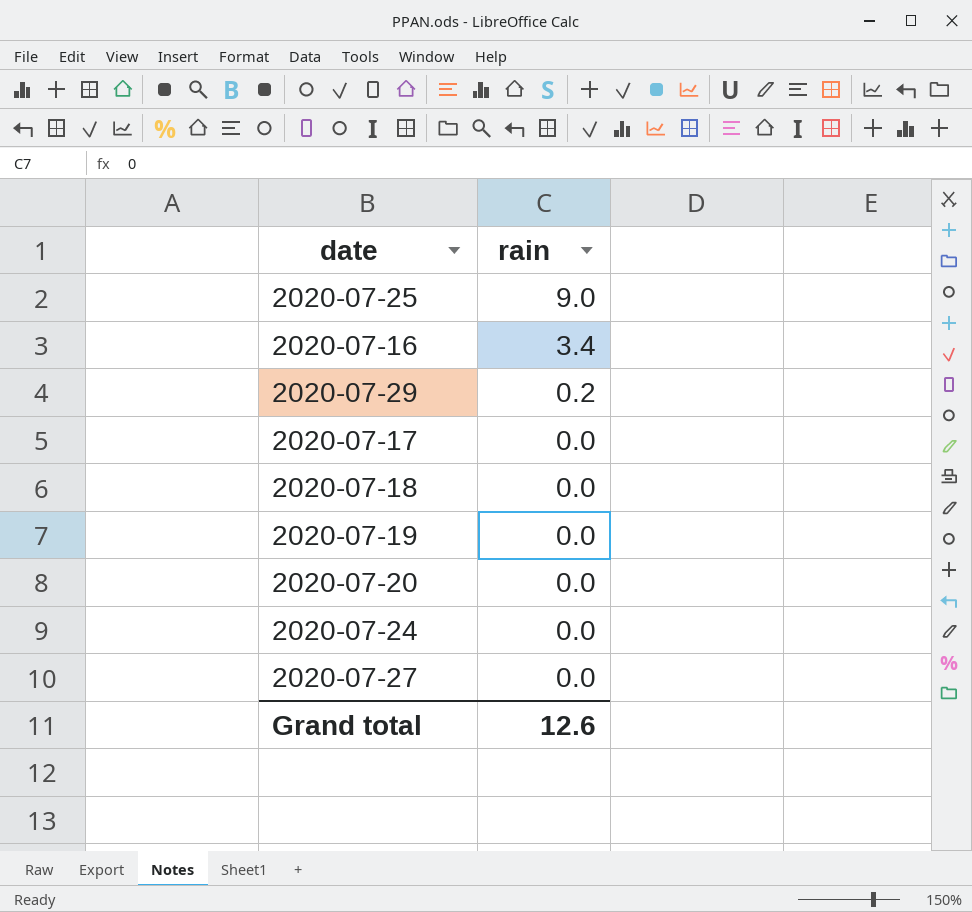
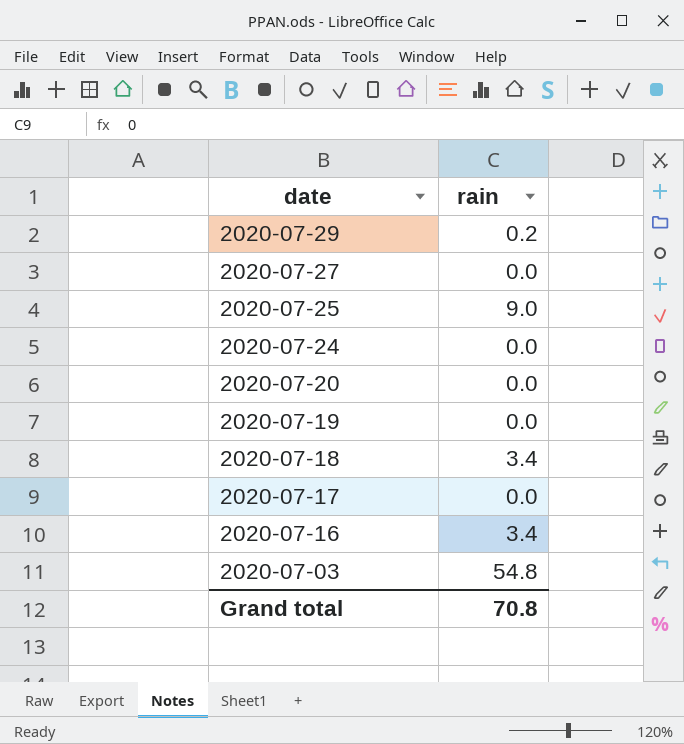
row order: rain descending -> date descending
2020-07-18 | rain: 0.0 -> 3.4
row 2020-07-03: none -> 54.8
Grand total | rain: 12.6 -> 70.8

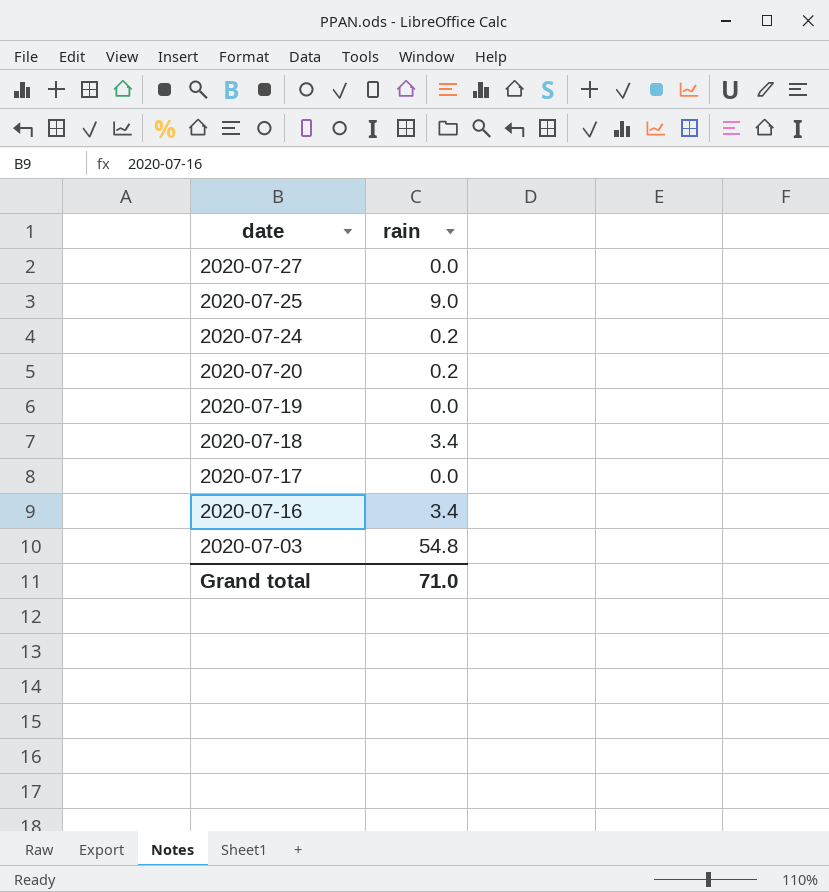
row 2020-07-29: 0.2 -> none
2020-07-24 | rain: 0.0 -> 0.2
2020-07-20 | rain: 0.0 -> 0.2
Grand total | rain: 70.8 -> 71.0

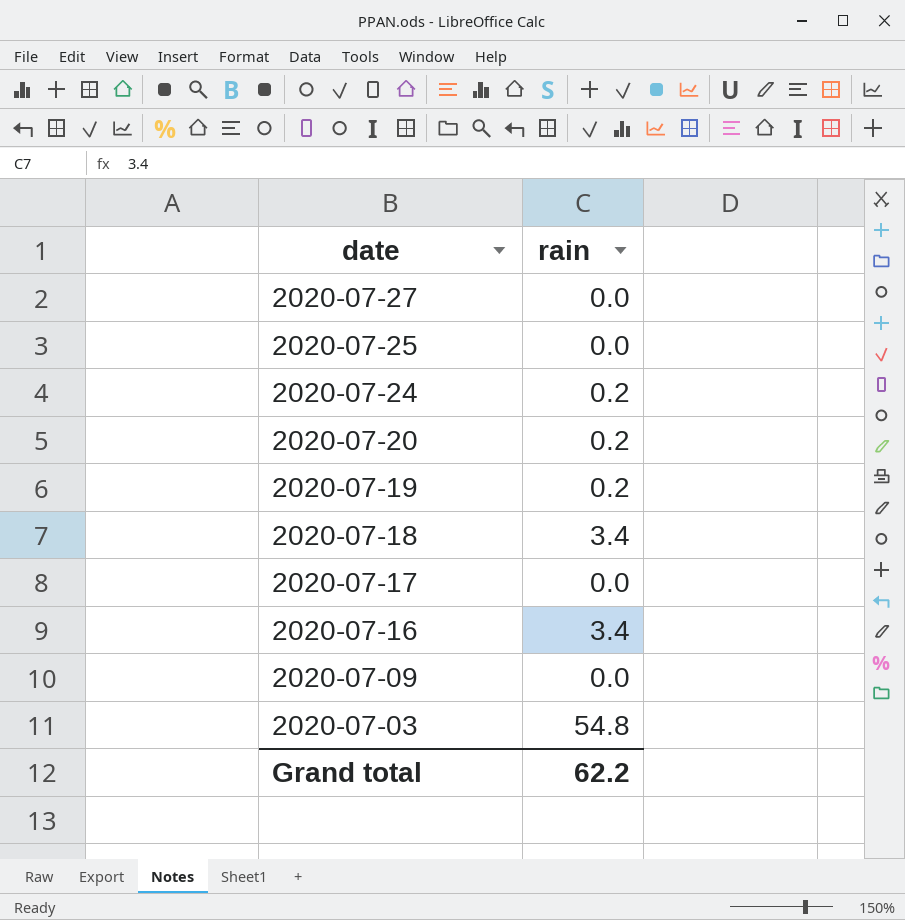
2020-07-25 | rain: 9.0 -> 0.0
2020-07-19 | rain: 0.0 -> 0.2
row 2020-07-09: none -> 0.0
Grand total | rain: 71.0 -> 62.2

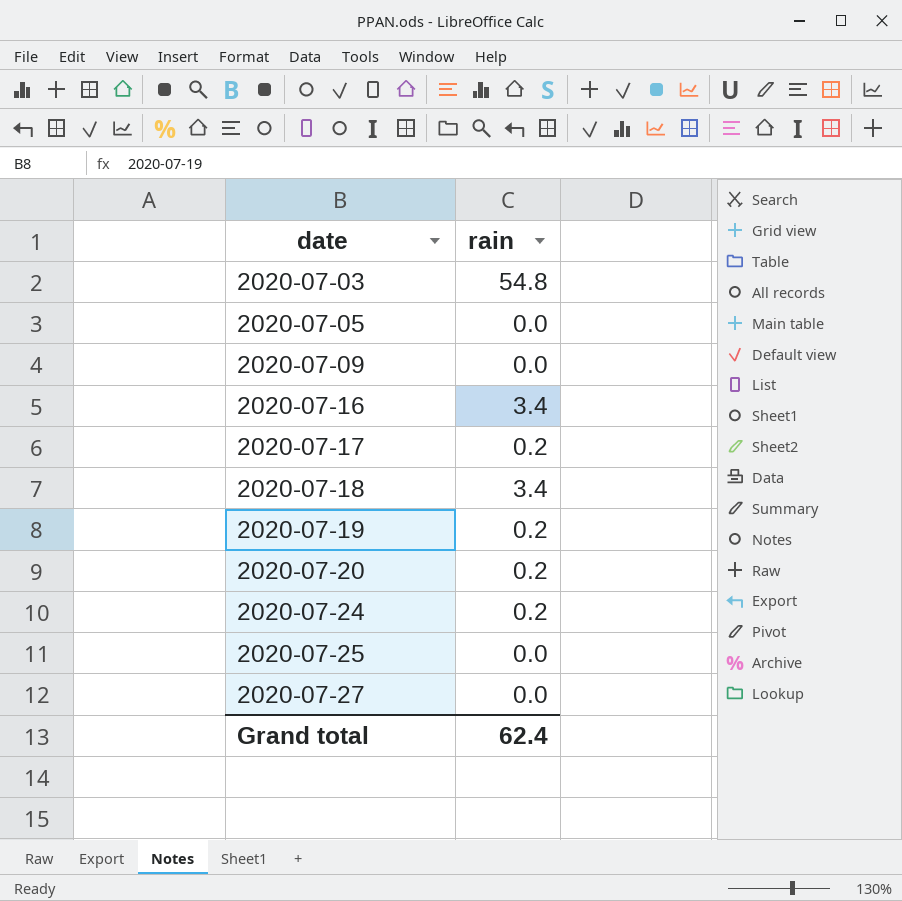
row order: date descending -> date ascending
row 2020-07-05: none -> 0.0
2020-07-17 | rain: 0.0 -> 0.2
Grand total | rain: 62.2 -> 62.4

